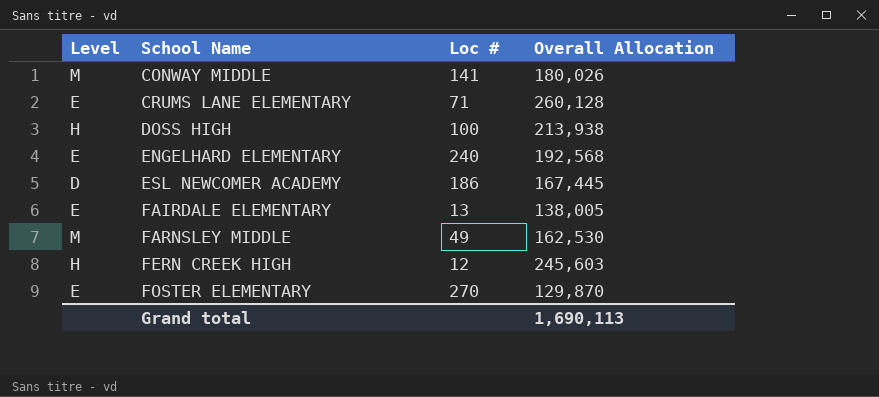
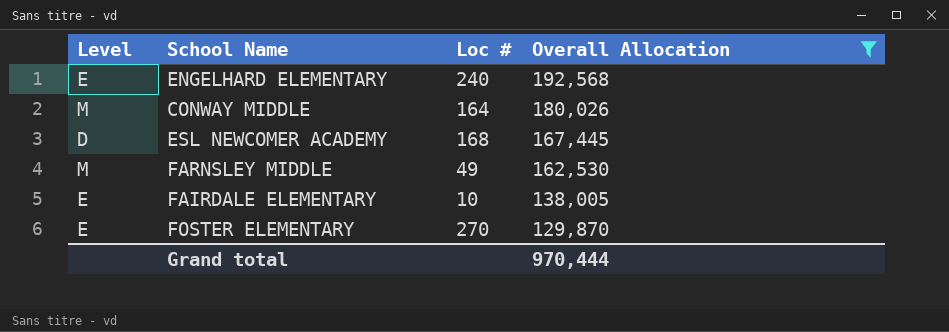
filter: none -> Overall Allocation <= 192,568
row order: School Name ascending -> Overall Allocation descending
CONWAY MIDDLE | Loc #: 141 -> 164
ESL NEWCOMER ACADEMY | Loc #: 186 -> 168
FAIRDALE ELEMENTARY | Loc #: 13 -> 10
Grand total | Overall Allocation: 1,690,113 -> 970,444

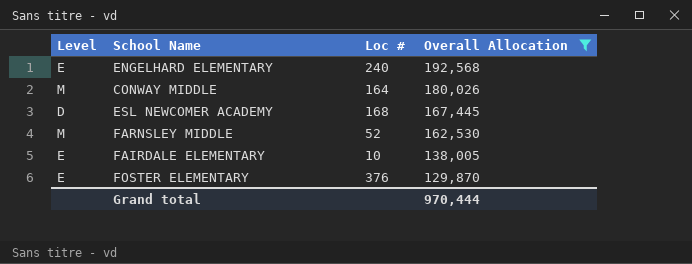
FARNSLEY MIDDLE | Loc #: 49 -> 52
FOSTER ELEMENTARY | Loc #: 270 -> 376

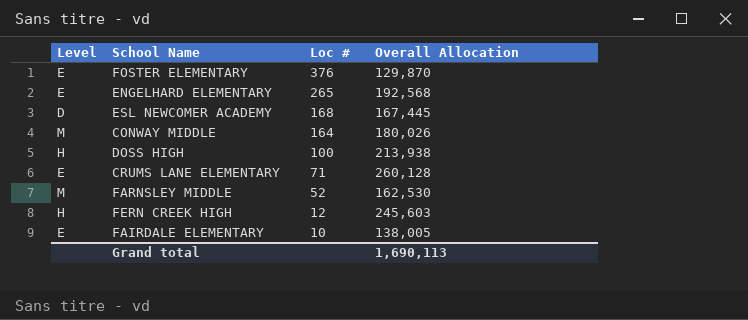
filter: Overall Allocation <= 192,568 -> none
row order: Overall Allocation descending -> Loc # descending
ENGELHARD ELEMENTARY | Loc #: 240 -> 265
Grand total | Overall Allocation: 970,444 -> 1,690,113

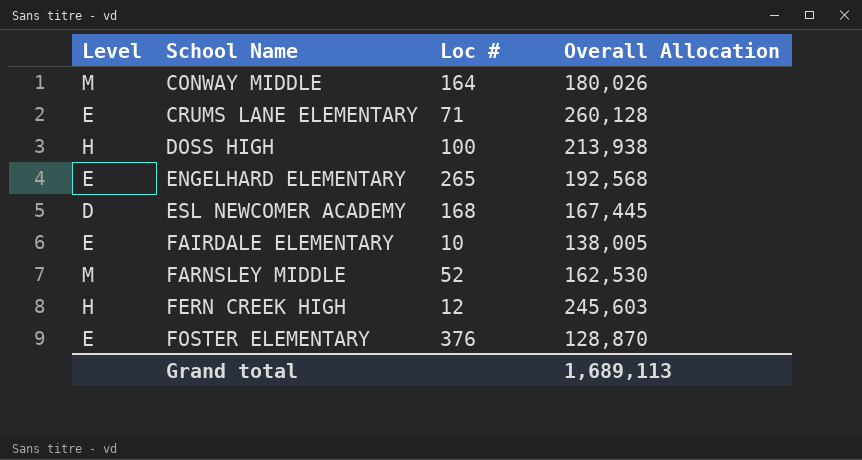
row order: Loc # descending -> School Name ascending
FOSTER ELEMENTARY | Overall Allocation: 129,870 -> 128,870
Grand total | Overall Allocation: 1,690,113 -> 1,689,113

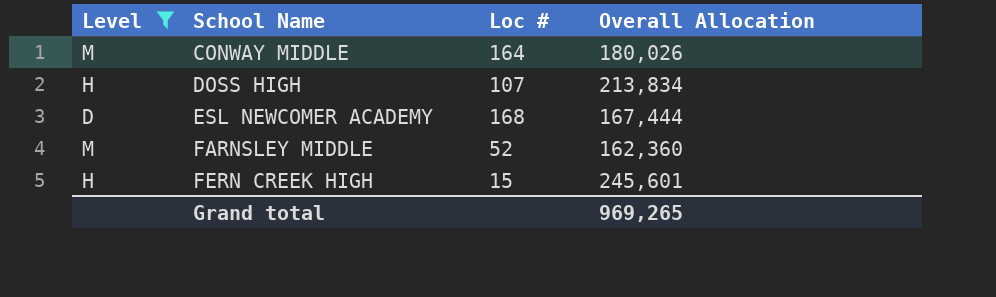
filter: none -> Level != E
DOSS HIGH | Loc #: 100 -> 107
DOSS HIGH | Overall Allocation: 213,938 -> 213,834
ESL NEWCOMER ACADEMY | Overall Allocation: 167,445 -> 167,444
FARNSLEY MIDDLE | Overall Allocation: 162,530 -> 162,360
FERN CREEK HIGH | Loc #: 12 -> 15
FERN CREEK HIGH | Overall Allocation: 245,603 -> 245,601
Grand total | Overall Allocation: 1,689,113 -> 969,265

